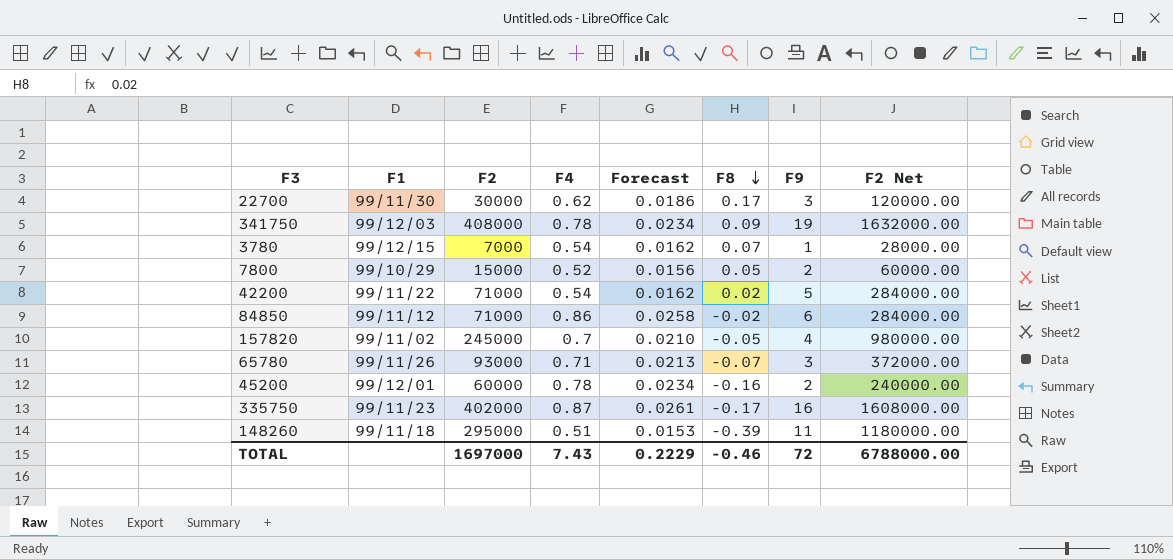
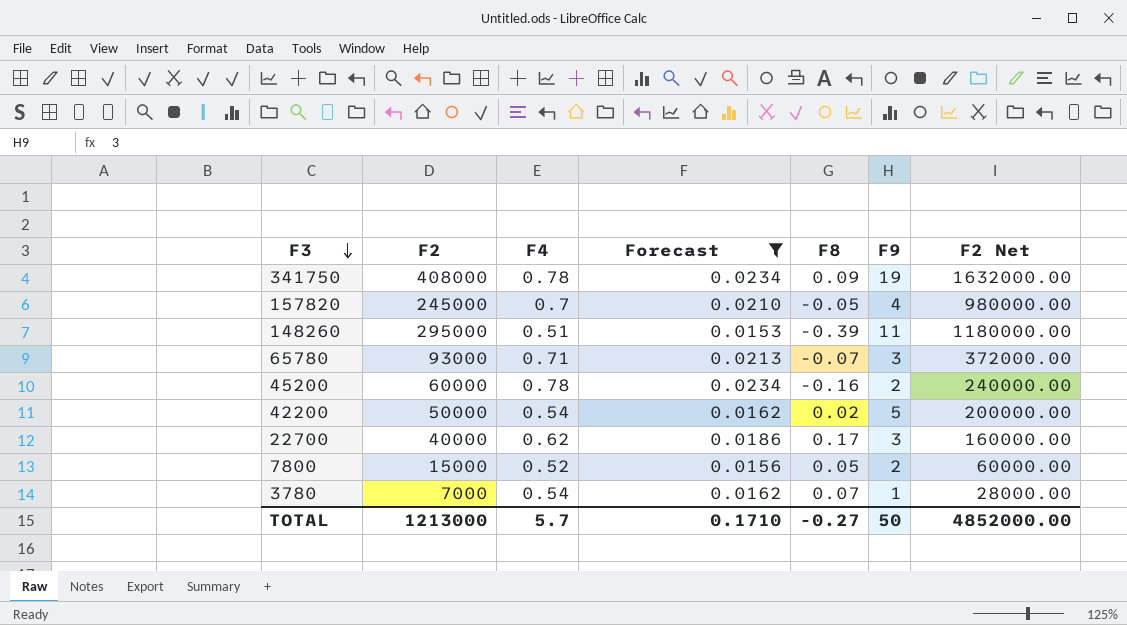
filter: none -> Forecast <= 0.0234
row order: F8 descending -> F3 descending
column F1 | position: 2 -> none
42200 | F2: 71000 -> 50000
42200 | F2 Net: 284000.00 -> 200000.00
22700 | F2: 30000 -> 40000
22700 | F2 Net: 120000.00 -> 160000.00
TOTAL | F2: 1697000 -> 1213000
TOTAL | F4: 7.43 -> 5.7
TOTAL | Forecast: 0.2229 -> 0.1710
TOTAL | F8: -0.46 -> -0.27
TOTAL | F9: 72 -> 50
TOTAL | F2 Net: 6788000.00 -> 4852000.00

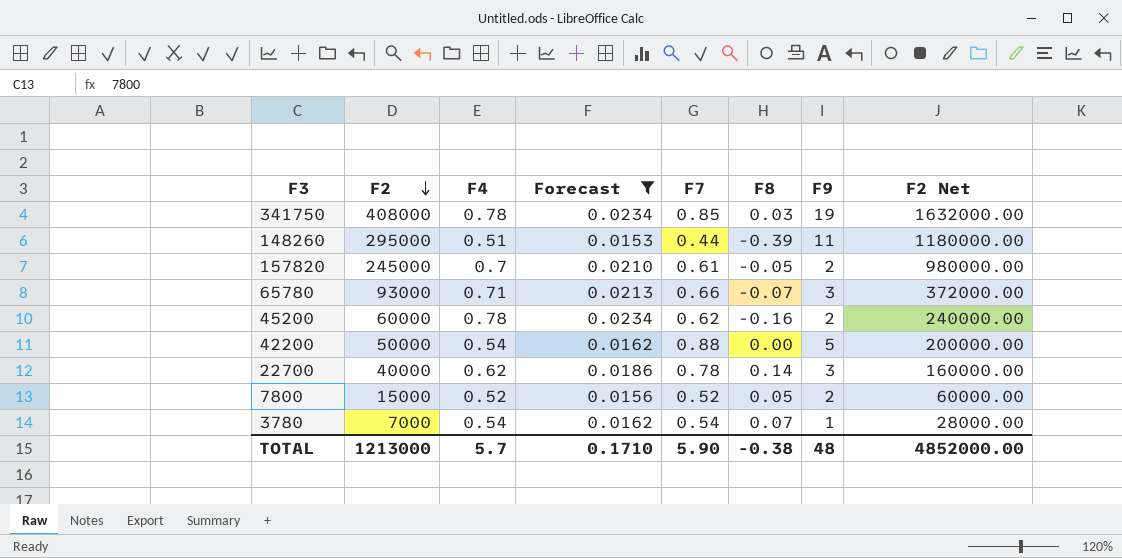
row order: F3 descending -> F2 descending
column F7 | position: none -> 5
341750 | F8: 0.09 -> 0.03
157820 | F9: 4 -> 2
42200 | F8: 0.02 -> 0.00
22700 | F8: 0.17 -> 0.14
TOTAL | F8: -0.27 -> -0.38
TOTAL | F9: 50 -> 48

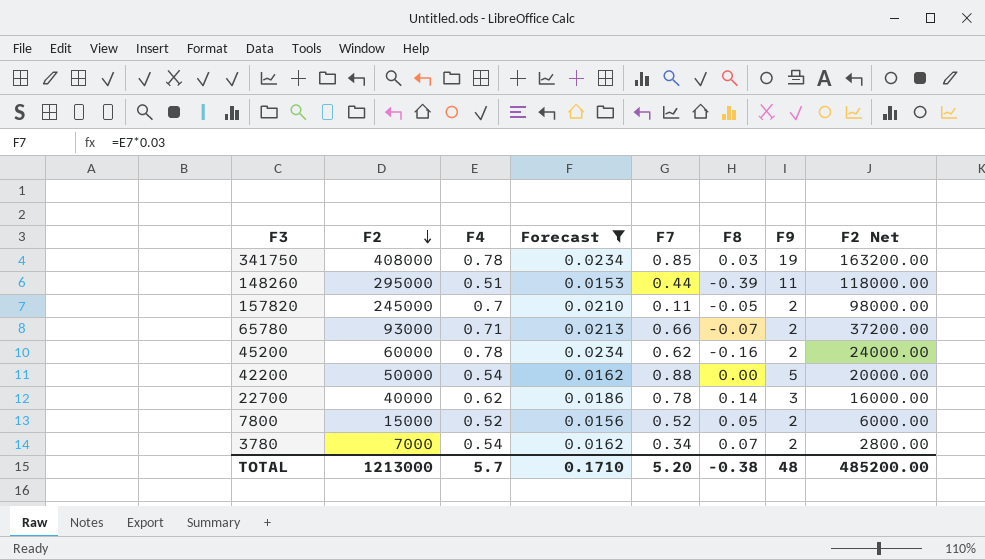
column F2 Net | formula: [F2] * 4 -> [F2] * 0.4
157820 | F7: 0.61 -> 0.11
65780 | F9: 3 -> 2
3780 | F7: 0.54 -> 0.34
3780 | F9: 1 -> 2
TOTAL | F7: 5.90 -> 5.20
TOTAL | F2 Net: 4852000.00 -> 485200.00

